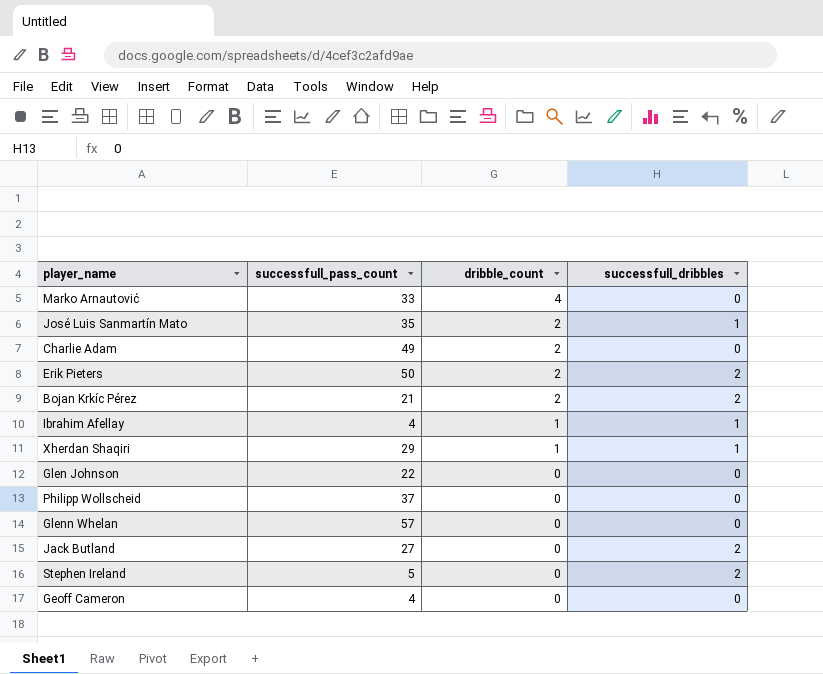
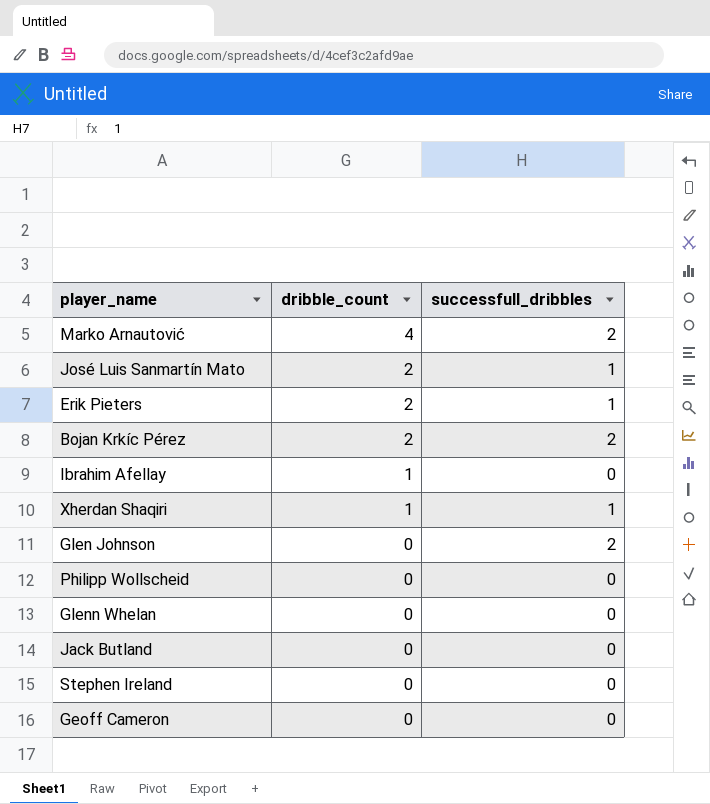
column successfull_pass_count | position: 2 -> none
row Charlie Adam: 49 | 2 | 0 -> none
Marko Arnautović | successfull_dribbles: 0 -> 2
Erik Pieters | successfull_dribbles: 2 -> 1
Ibrahim Afellay | successfull_dribbles: 1 -> 0
Glen Johnson | successfull_dribbles: 0 -> 2
Jack Butland | successfull_dribbles: 2 -> 0
Stephen Ireland | successfull_dribbles: 2 -> 0

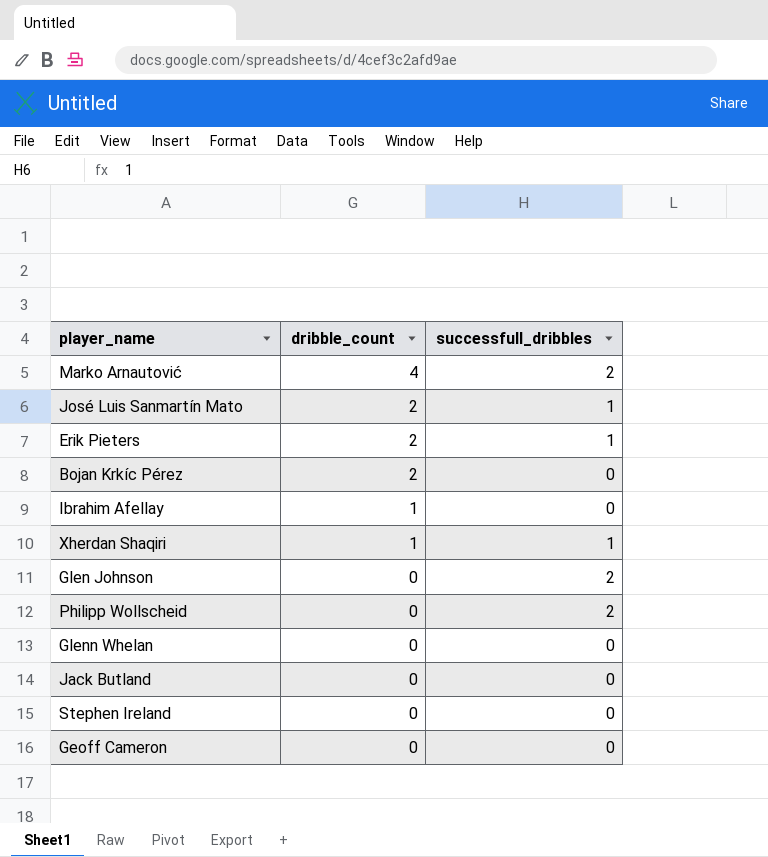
Bojan Krkíc Pérez | successfull_dribbles: 2 -> 0
Philipp Wollscheid | successfull_dribbles: 0 -> 2

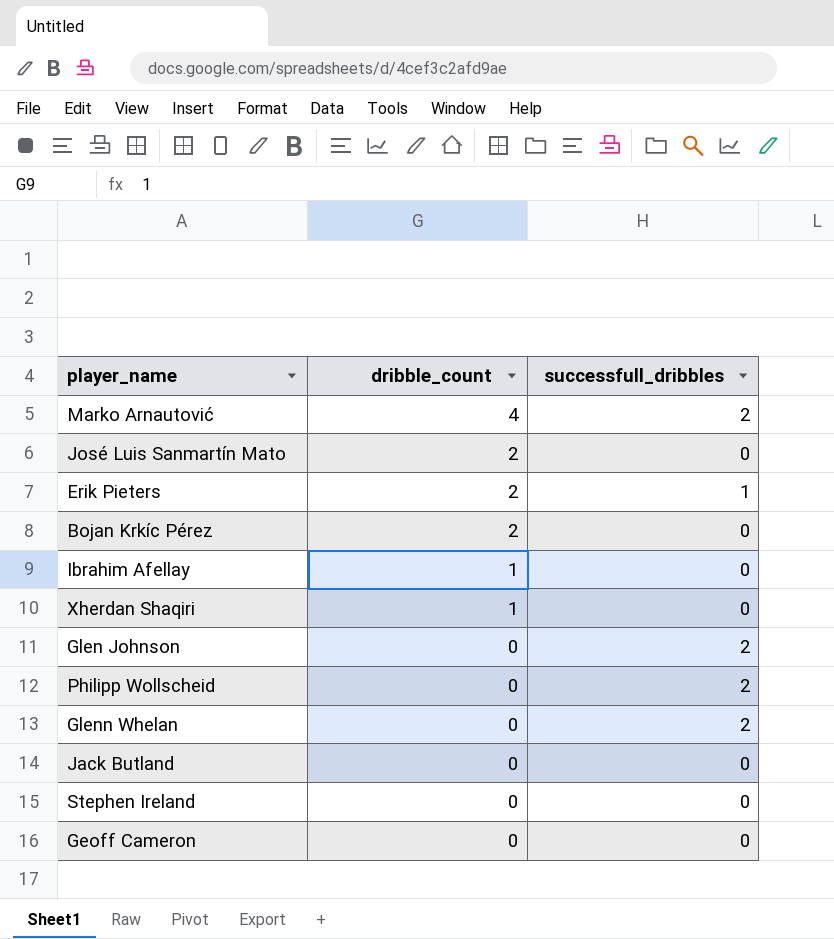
José Luis Sanmartín Mato | successfull_dribbles: 1 -> 0
Xherdan Shaqiri | successfull_dribbles: 1 -> 0
Glenn Whelan | successfull_dribbles: 0 -> 2

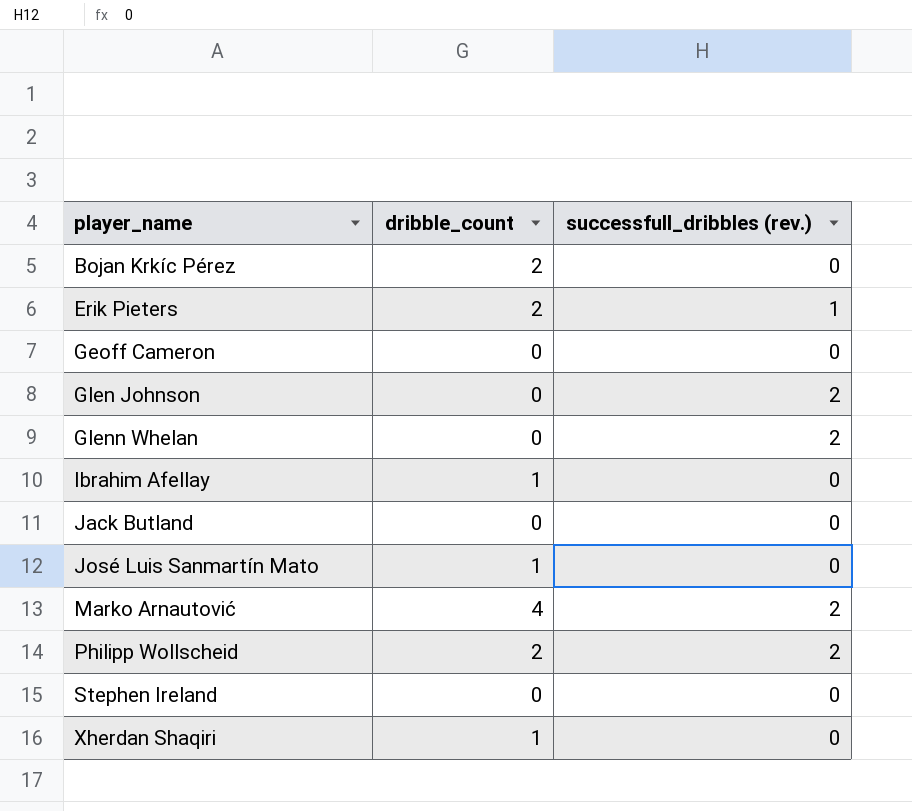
row order: dribble_count descending -> player_name ascending
column name: successfull_dribbles -> successfull_dribbles (rev.)
José Luis Sanmartín Mato | dribble_count: 2 -> 1
Philipp Wollscheid | dribble_count: 0 -> 2

